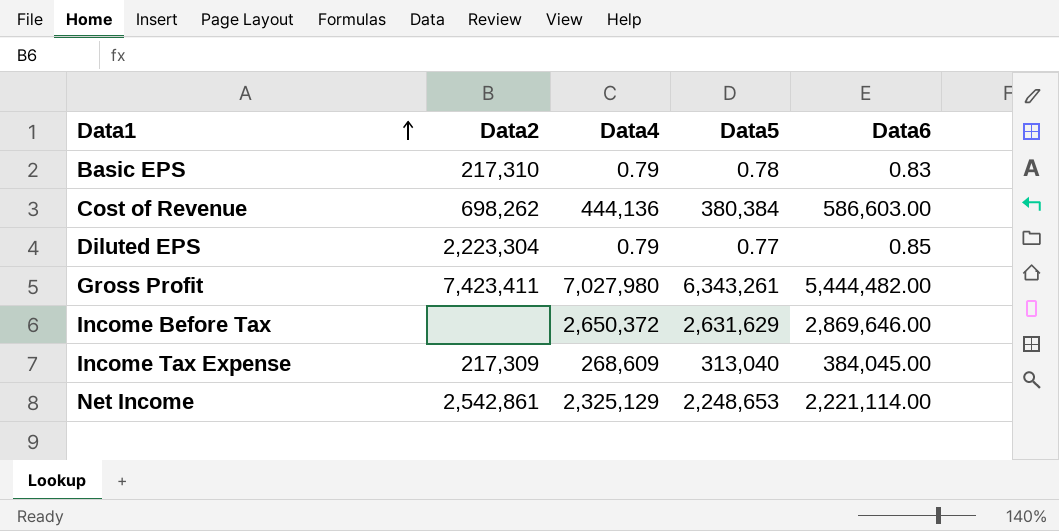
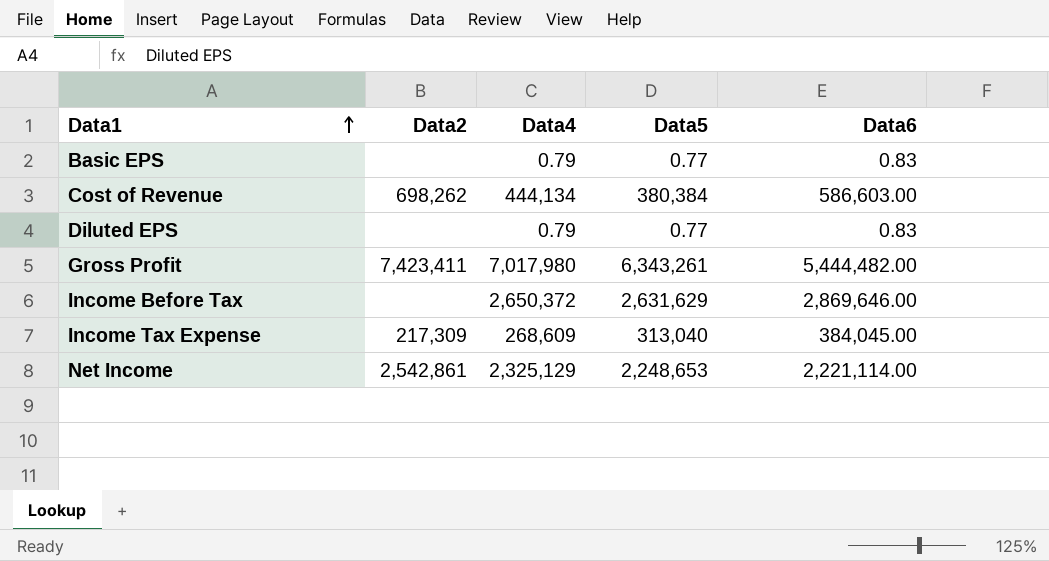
Basic EPS | Data2: 217,310 -> none
Basic EPS | Data5: 0.78 -> 0.77
Cost of Revenue | Data4: 444,136 -> 444,134
Diluted EPS | Data2: 2,223,304 -> none
Diluted EPS | Data6: 0.85 -> 0.83
Gross Profit | Data4: 7,027,980 -> 7,017,980

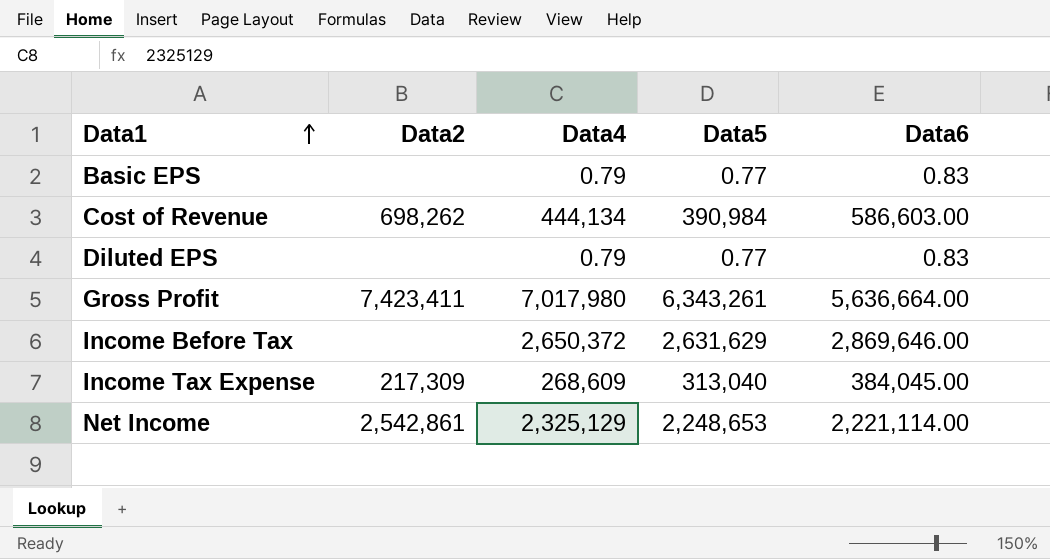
Cost of Revenue | Data5: 380,384 -> 390,984
Gross Profit | Data6: 5,444,482.00 -> 5,636,664.00

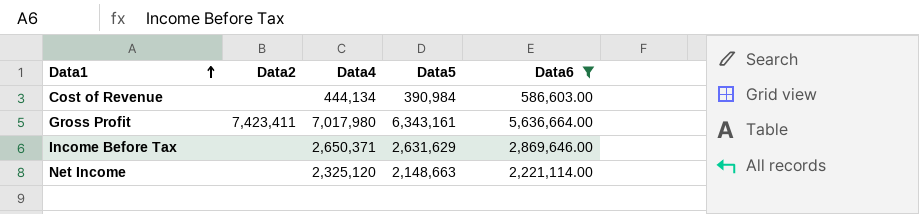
filter: none -> Data6 >= 586,603.00
Cost of Revenue | Data2: 698,262 -> none
Gross Profit | Data5: 6,343,261 -> 6,343,161
Income Before Tax | Data4: 2,650,372 -> 2,650,371
Net Income | Data2: 2,542,861 -> none
Net Income | Data4: 2,325,129 -> 2,325,120
Net Income | Data5: 2,248,653 -> 2,148,663

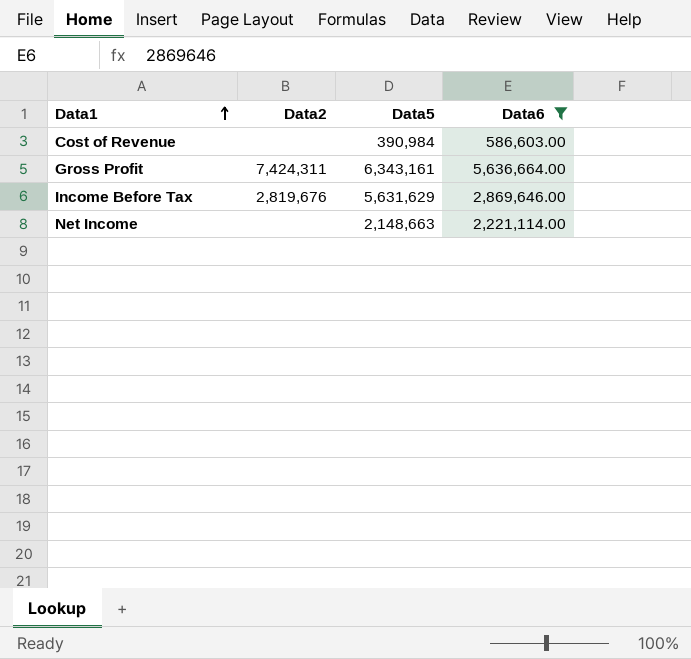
column Data4 | position: 3 -> none
Gross Profit | Data2: 7,423,411 -> 7,424,311
Income Before Tax | Data2: none -> 2,819,676
Income Before Tax | Data5: 2,631,629 -> 5,631,629

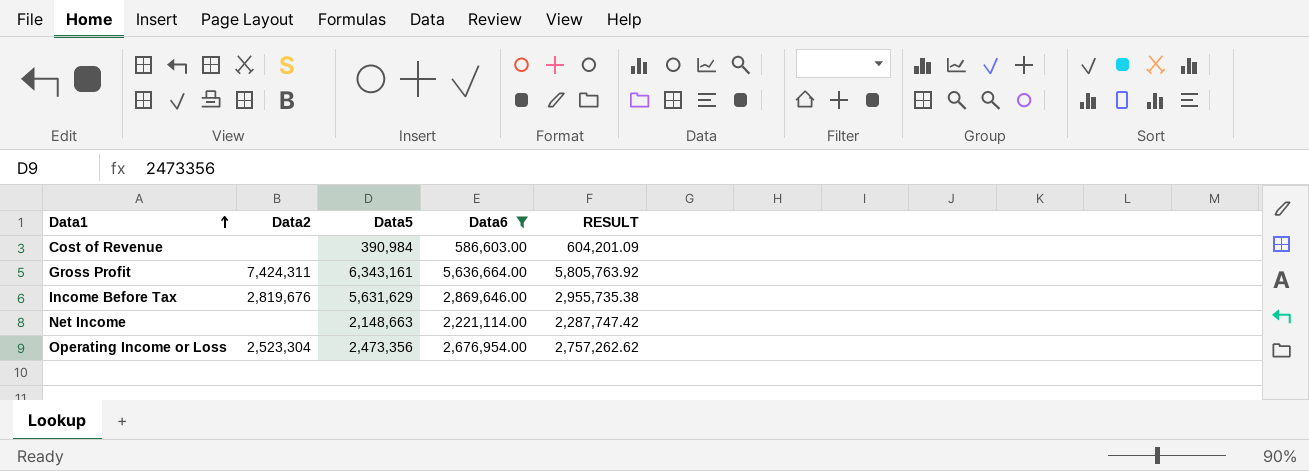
column RESULT | formula: none -> [Data6] * 1.03
row Operating Income or Loss: none -> 2,523,304 | 2,473,356 | 2,676,954.00 | 2,757,262.62

